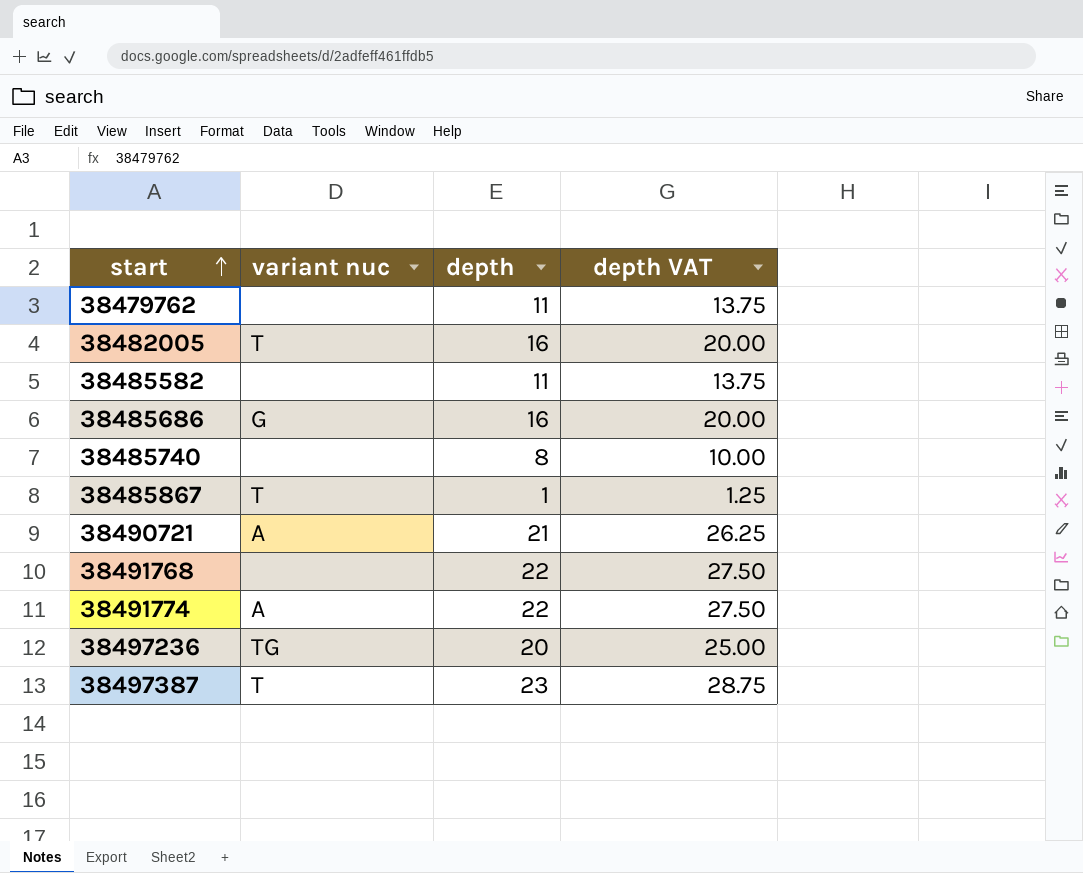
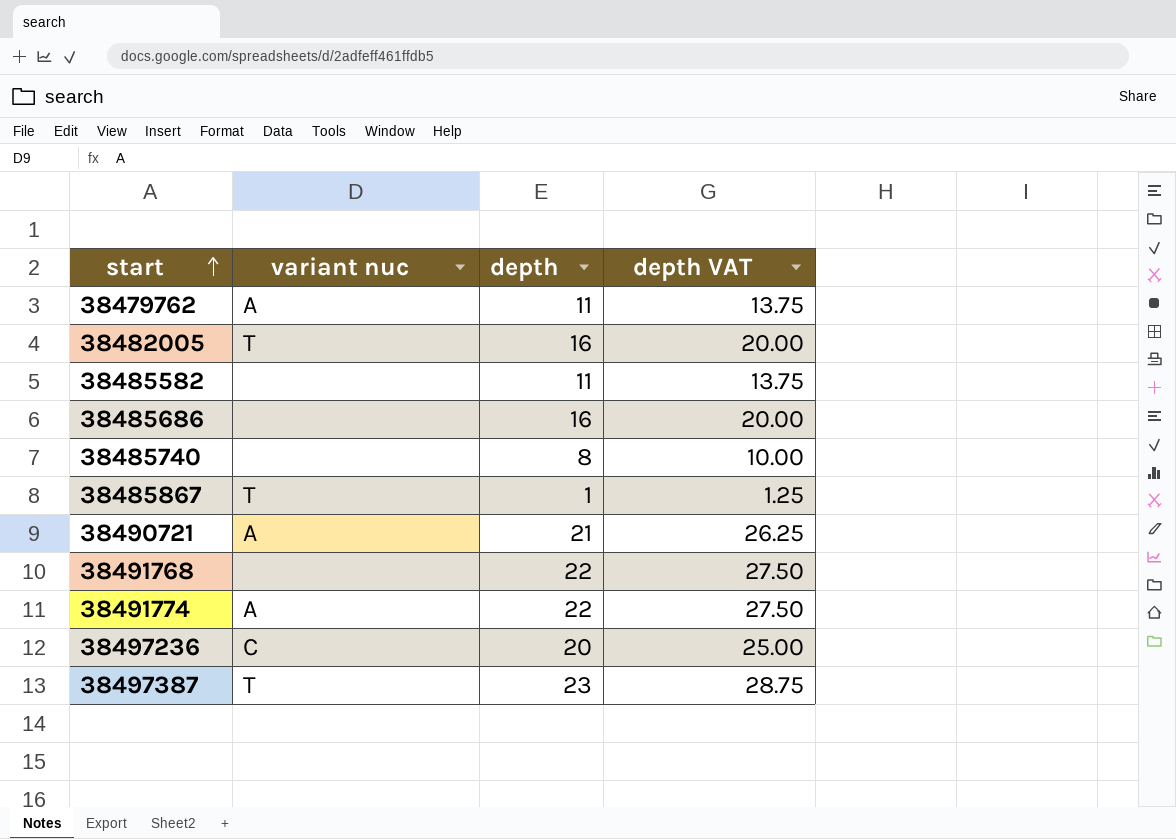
38479762 | variant nuc: none -> A
38485686 | variant nuc: G -> none
38497236 | variant nuc: TG -> C

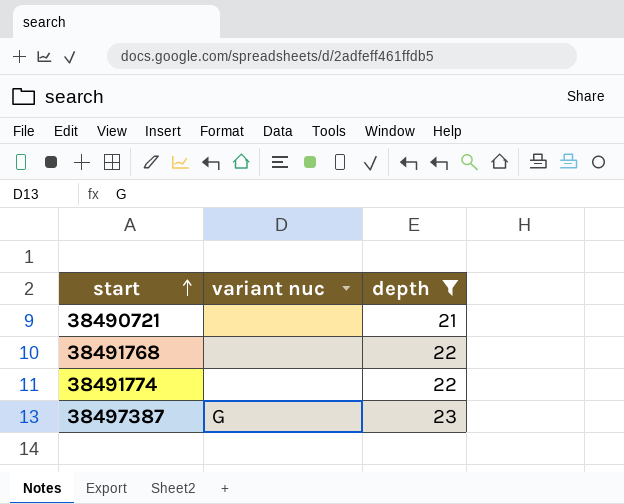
filter: none -> depth >= 21
column depth VAT | formula: [depth] * 1.25 -> none
38490721 | variant nuc: A -> none
38491774 | variant nuc: A -> none
38497387 | variant nuc: T -> G

